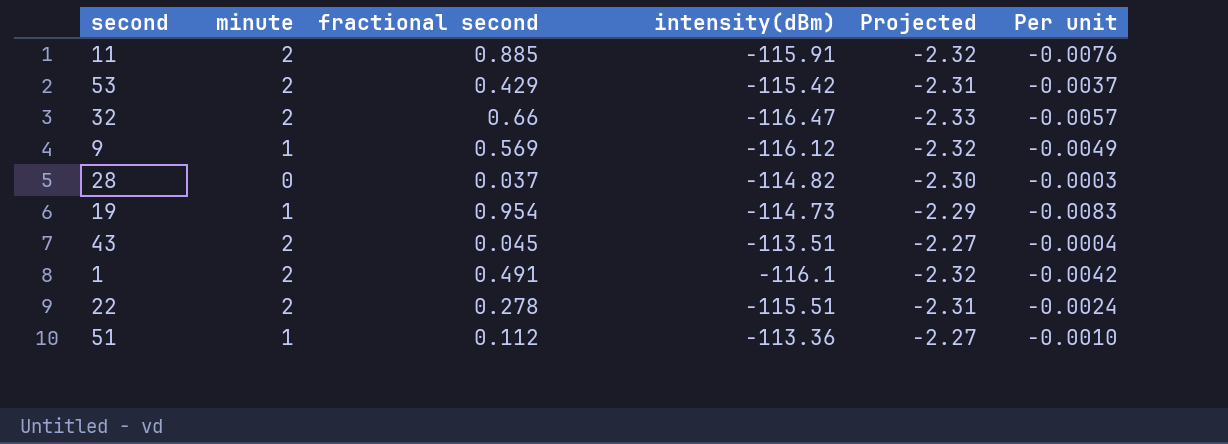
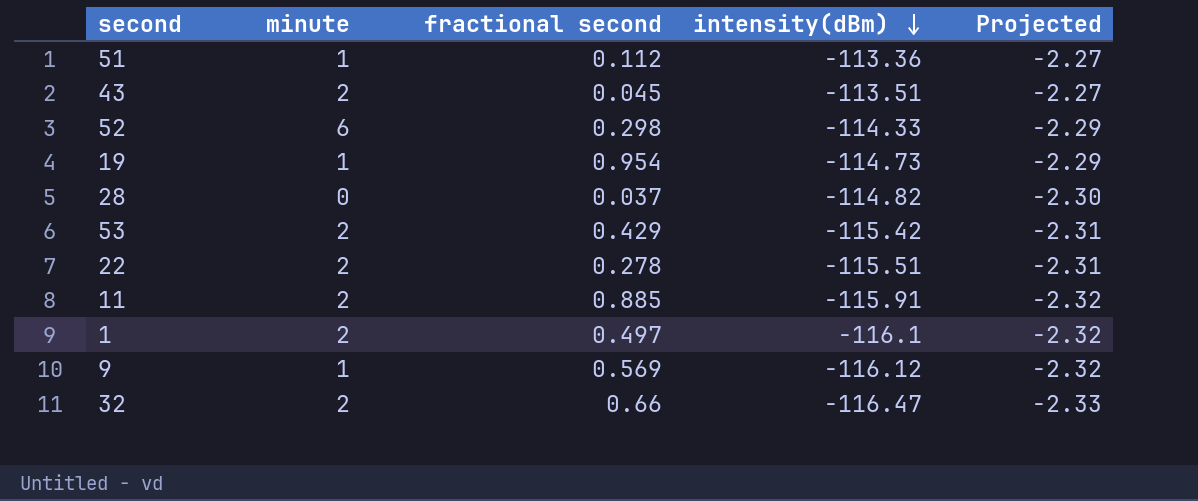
row order: none -> intensity(dBm) descending
column Per unit | formula: [fractional second] / [intensity(dBm)] -> none
row 52: none -> 6 | 0.298 | -114.33 | -2.29
1 | fractional second: 0.491 -> 0.497

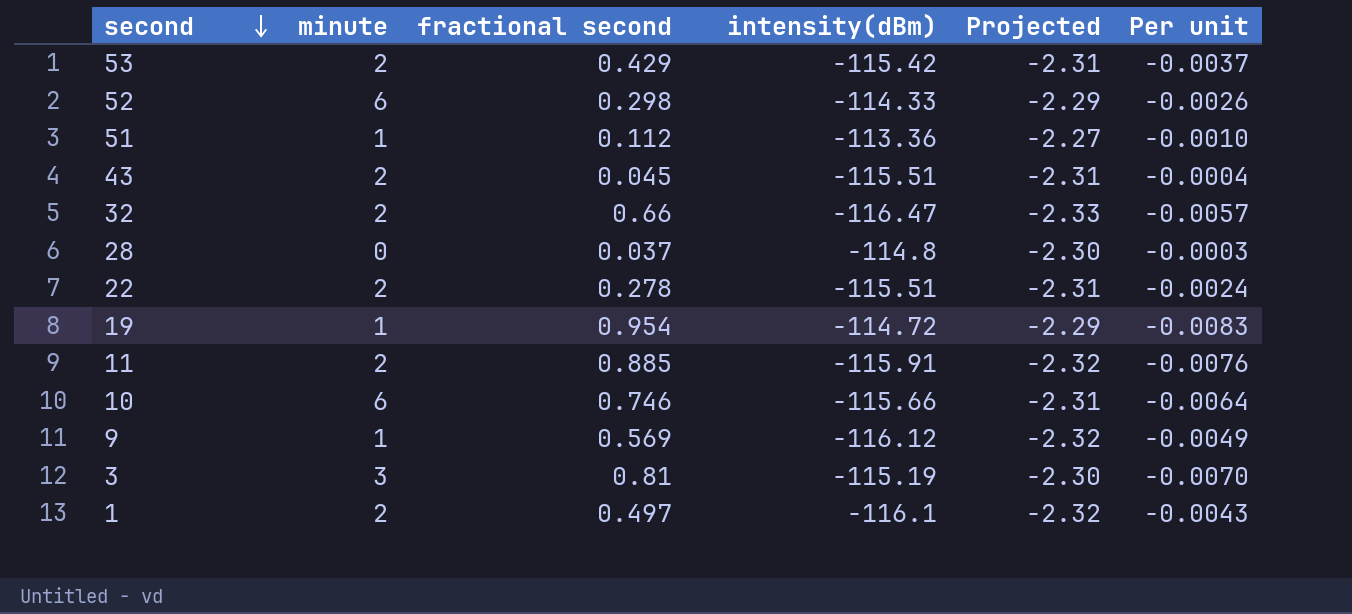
row order: intensity(dBm) descending -> second descending
column Per unit | formula: none -> [fractional second] / [intensity(dBm)]
43 | intensity(dBm): -113.51 -> -115.51
43 | Projected: -2.27 -> -2.31
28 | intensity(dBm): -114.82 -> -114.8
19 | intensity(dBm): -114.73 -> -114.72
row 10: none -> 6 | 0.746 | -115.66 | -2.31 | -0.0064
row 3: none -> 3 | 0.81 | -115.19 | -2.30 | -0.0070

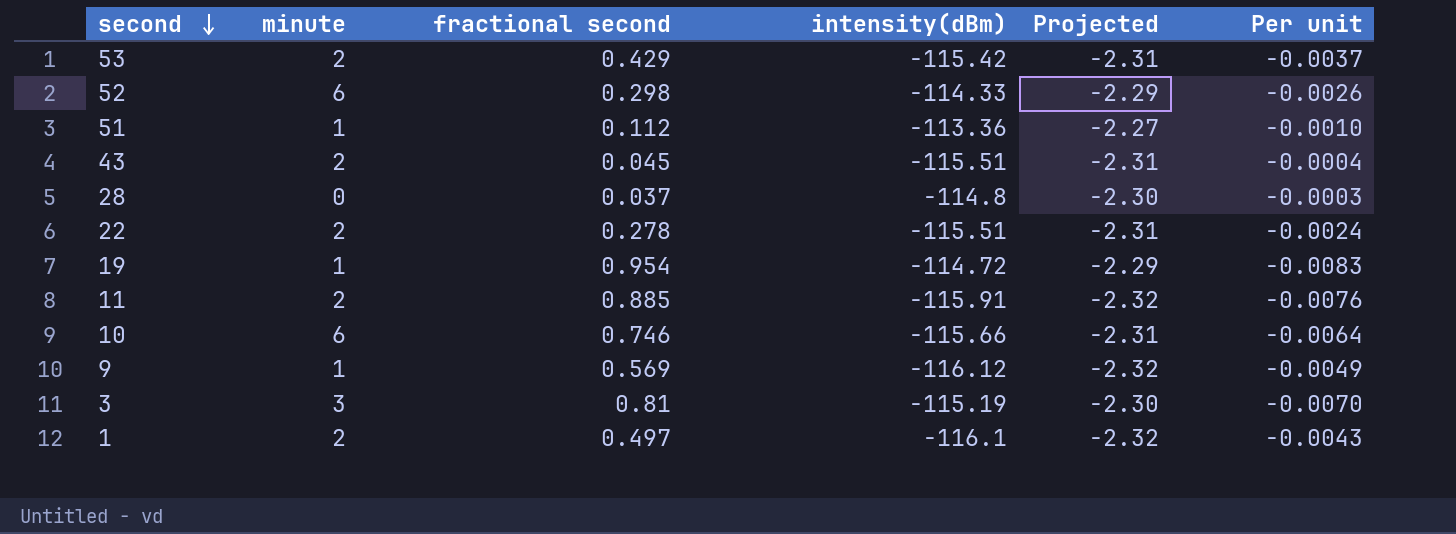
row 32: 2 | 0.66 | -116.47 | -2.33 | -0.0057 -> none

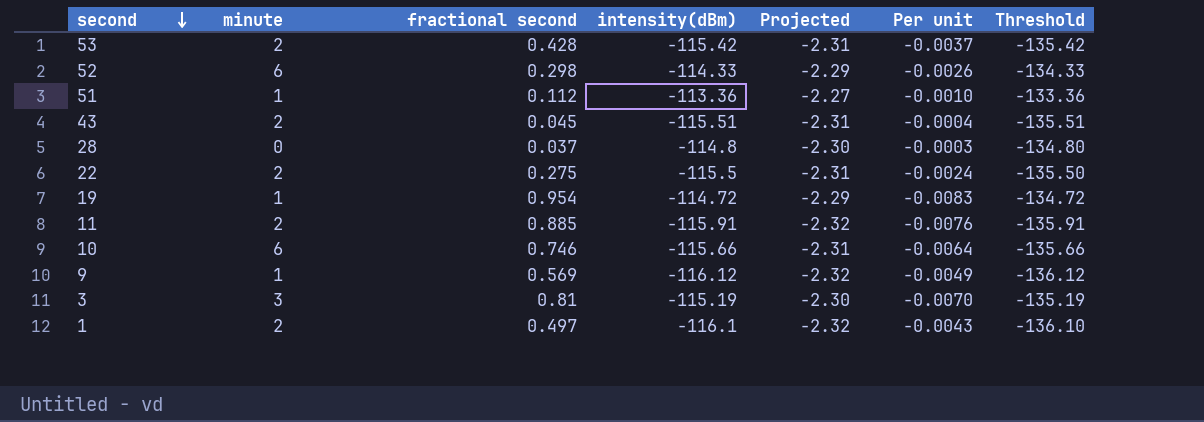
column Threshold | formula: none -> [intensity(dBm)] - 20
53 | fractional second: 0.429 -> 0.428
22 | fractional second: 0.278 -> 0.275
22 | intensity(dBm): -115.51 -> -115.5

